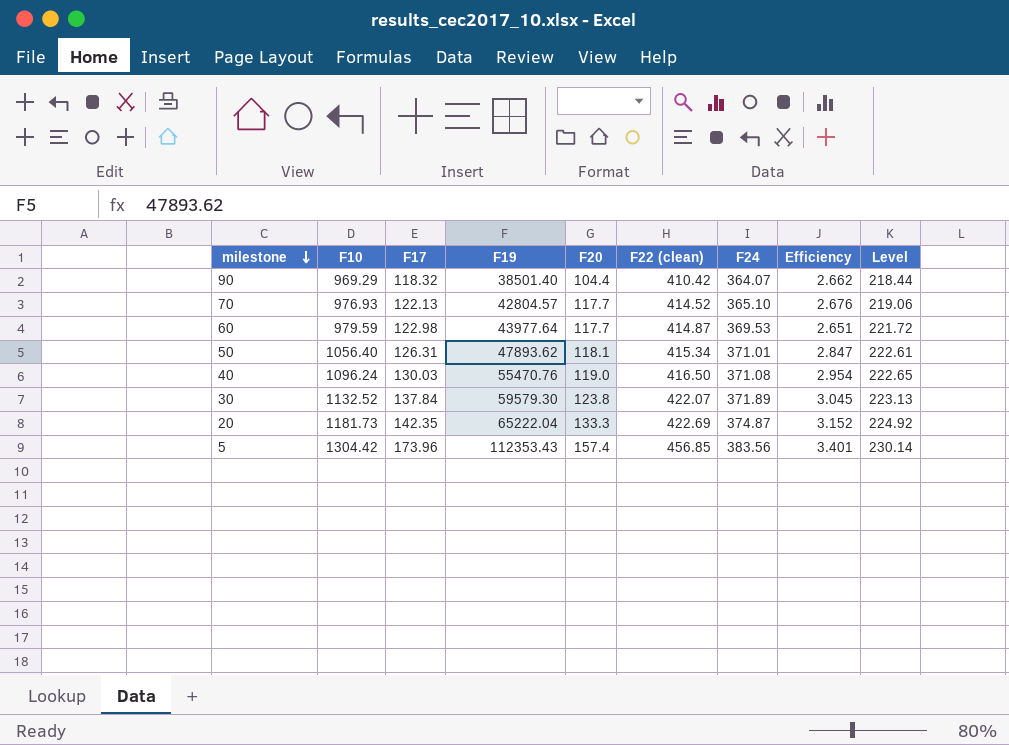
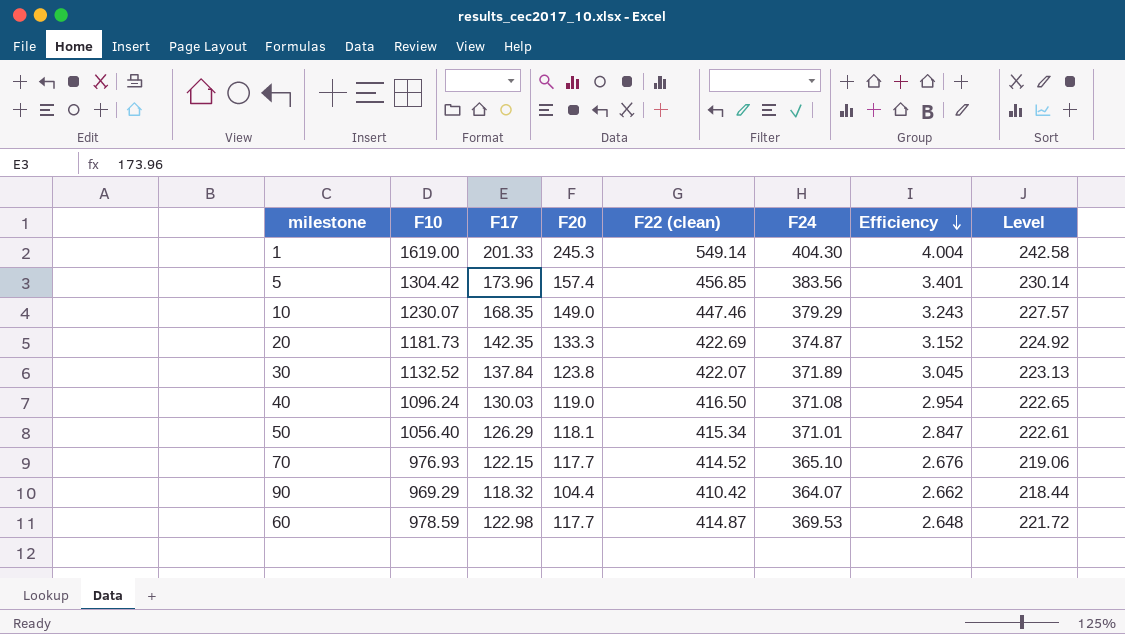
row order: milestone descending -> Efficiency descending
column F19 | position: 4 -> none
row 1: none -> 1619.00 | 201.33 | 245.3 | 549.14 | 404.30 | 4.004 | 242.58
row 10: none -> 1230.07 | 168.35 | 149.0 | 447.46 | 379.29 | 3.243 | 227.57
50 | F17: 126.31 -> 126.29
70 | F17: 122.13 -> 122.15
60 | F10: 979.59 -> 978.59
60 | Efficiency: 2.651 -> 2.648

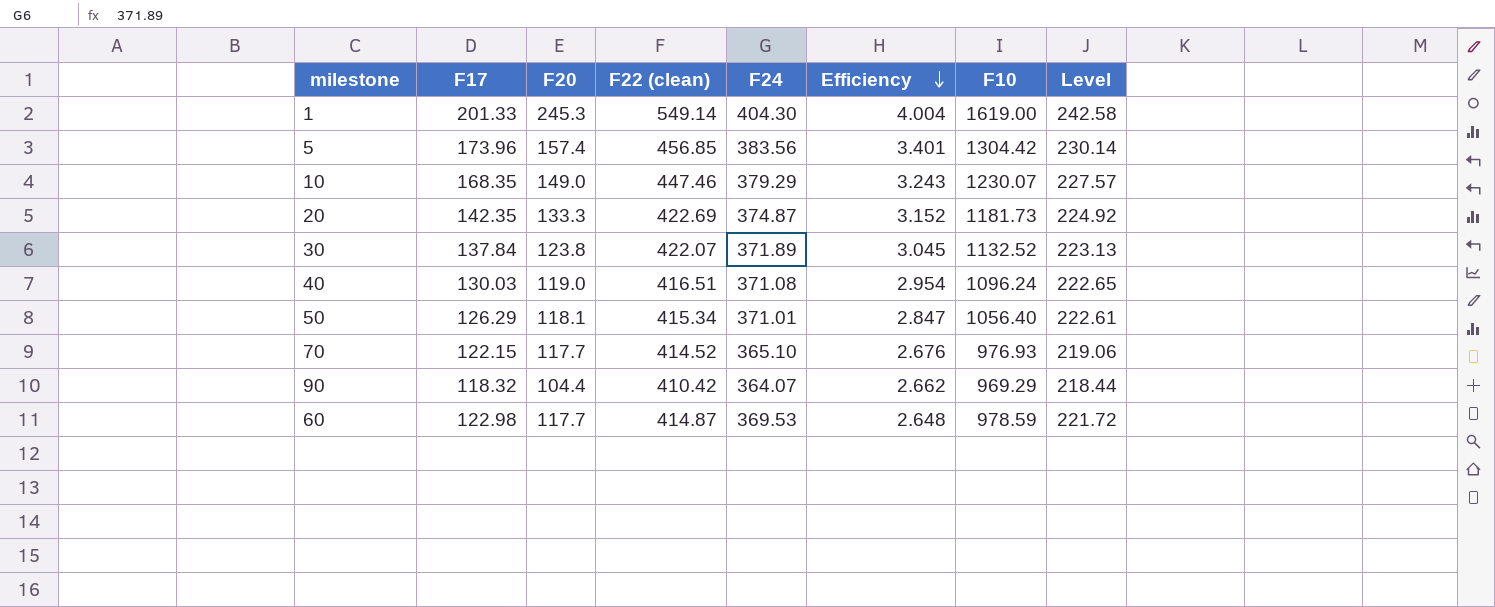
column F10 | position: 2 -> 7
40 | F22 (clean): 416.50 -> 416.51

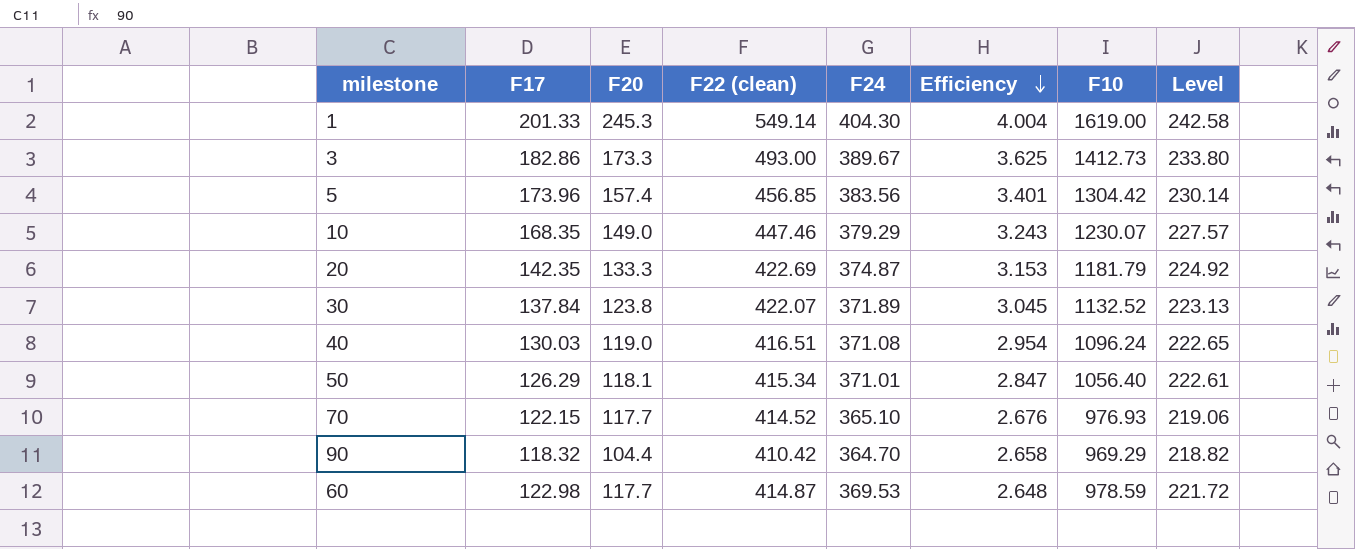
row 3: none -> 182.86 | 173.3 | 493.00 | 389.67 | 3.625 | 1412.73 | 233.80
20 | Efficiency: 3.152 -> 3.153
20 | F10: 1181.73 -> 1181.79
90 | F24: 364.07 -> 364.70
90 | Efficiency: 2.662 -> 2.658
90 | Level: 218.44 -> 218.82

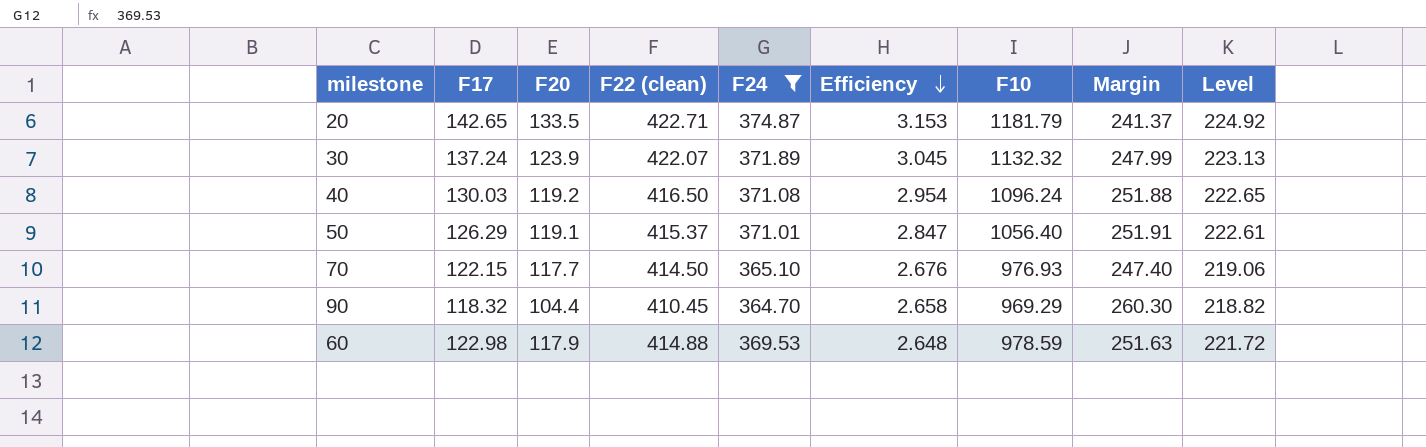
filter: none -> F24 <= 374.87
column Margin | formula: none -> [F24] - [F20]
20 | F17: 142.35 -> 142.65
20 | F20: 133.3 -> 133.5
20 | F22 (clean): 422.69 -> 422.71
30 | F17: 137.84 -> 137.24
30 | F20: 123.8 -> 123.9
30 | F10: 1132.52 -> 1132.32
40 | F20: 119.0 -> 119.2
40 | F22 (clean): 416.51 -> 416.50
50 | F20: 118.1 -> 119.1
50 | F22 (clean): 415.34 -> 415.37
70 | F22 (clean): 414.52 -> 414.50
90 | F22 (clean): 410.42 -> 410.45
60 | F20: 117.7 -> 117.9
60 | F22 (clean): 414.87 -> 414.88

